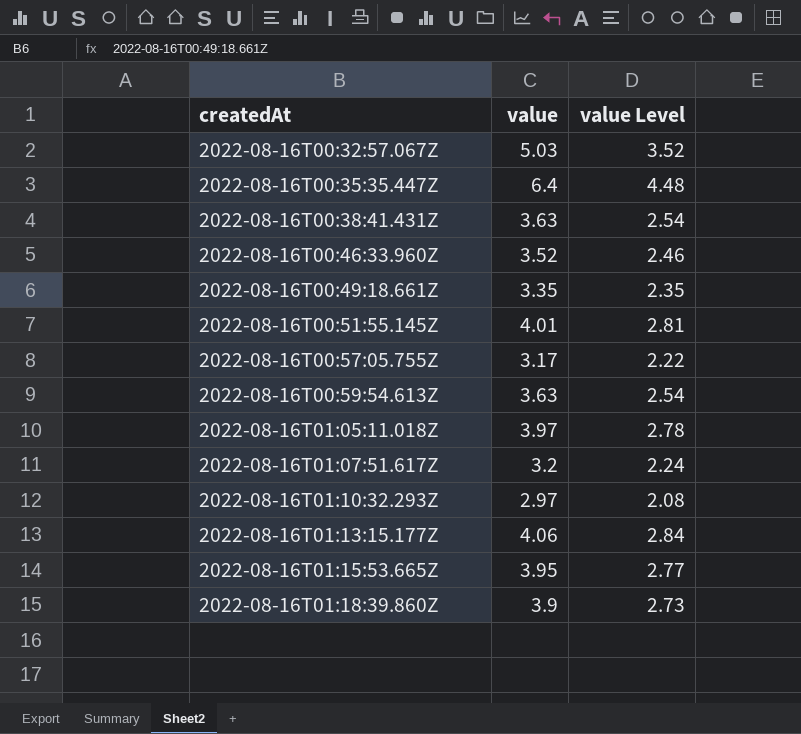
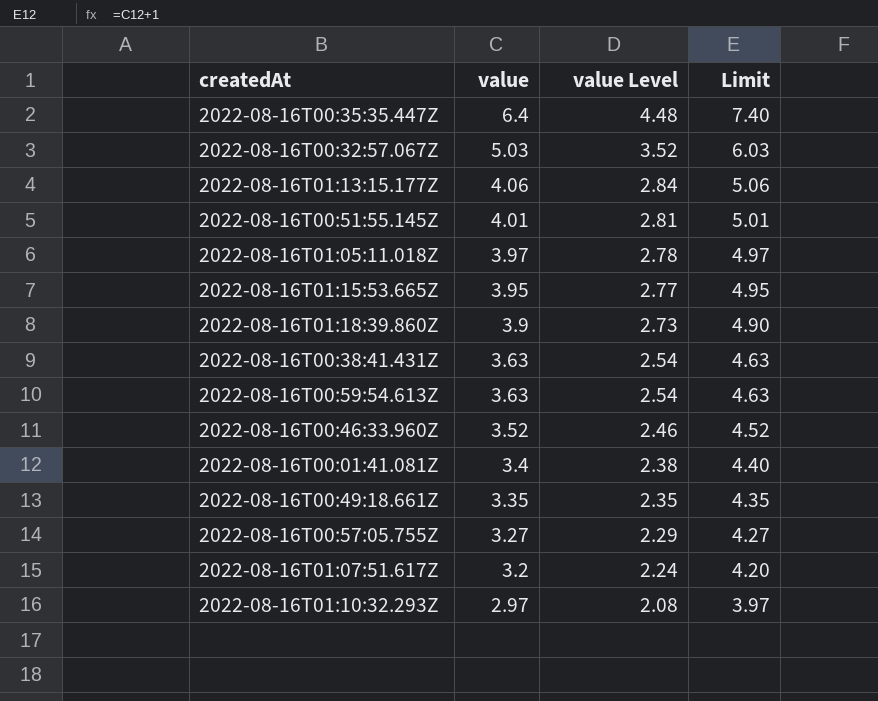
row order: createdAt ascending -> value descending
column Limit | formula: none -> [value] + 1
row 2022-08-16T00:01:41.081Z: none -> 3.4 | 2.38 | 4.40
2022-08-16T00:57:05.755Z | value: 3.17 -> 3.27
2022-08-16T00:57:05.755Z | value Level: 2.22 -> 2.29

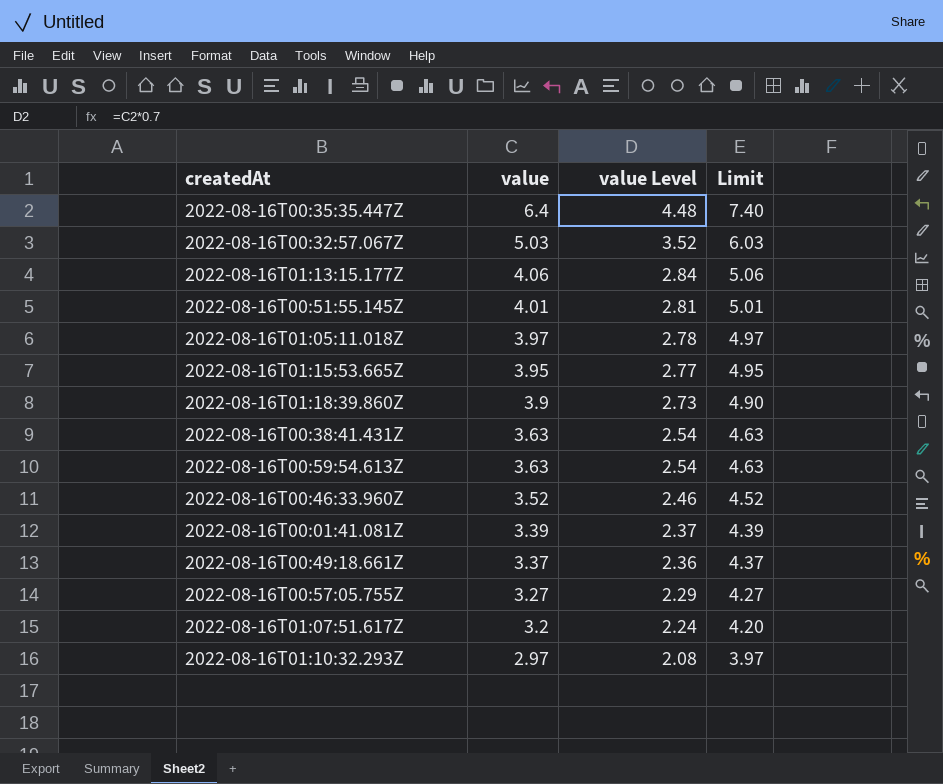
2022-08-16T00:01:41.081Z | value: 3.4 -> 3.39
2022-08-16T00:01:41.081Z | value Level: 2.38 -> 2.37
2022-08-16T00:01:41.081Z | Limit: 4.40 -> 4.39
2022-08-16T00:49:18.661Z | value: 3.35 -> 3.37
2022-08-16T00:49:18.661Z | value Level: 2.35 -> 2.36
2022-08-16T00:49:18.661Z | Limit: 4.35 -> 4.37

